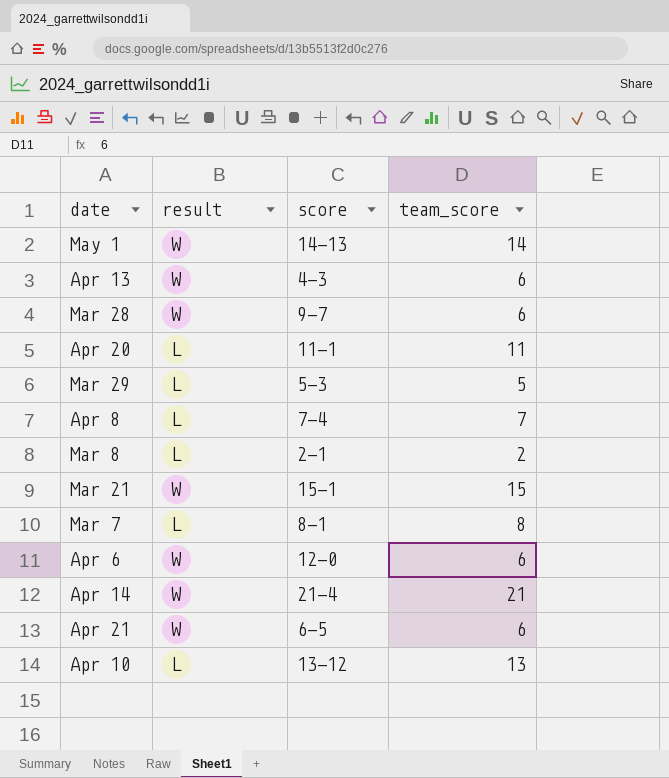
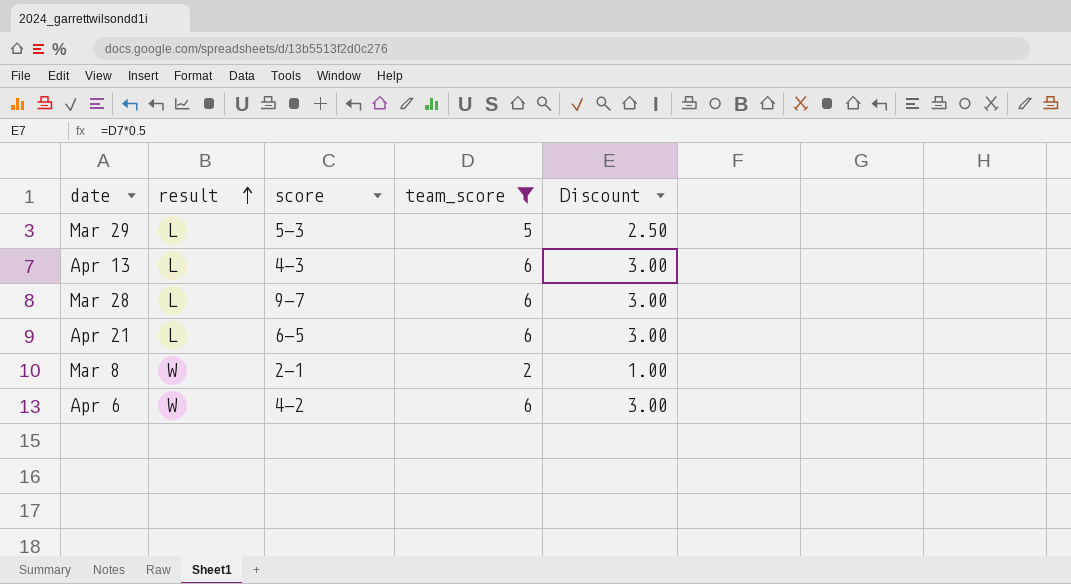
filter: none -> team_score <= 6
row order: none -> result ascending
column Discount | formula: none -> [team_score] * 0.5
Apr 13 | result: W -> L
Mar 28 | result: W -> L
Apr 21 | result: W -> L
Mar 8 | result: L -> W
Apr 6 | score: 12-0 -> 4-2

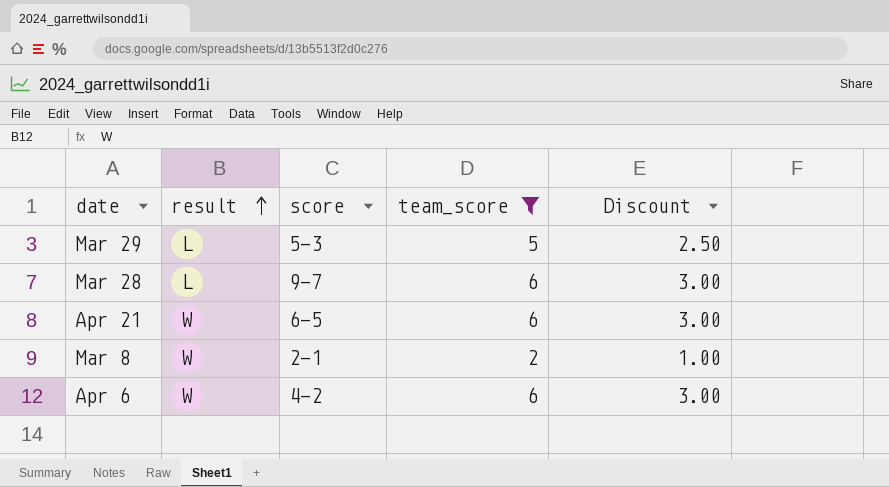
row Apr 13: L | 4-3 | 6 | 3.00 -> none
Apr 21 | result: L -> W

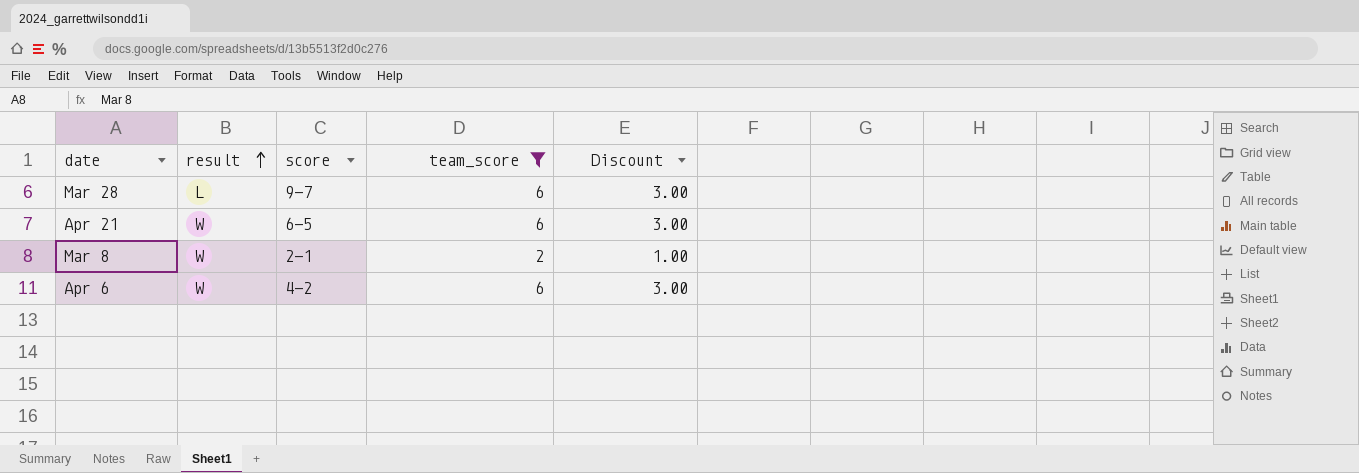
row Mar 29: L | 5-3 | 5 | 2.50 -> none

